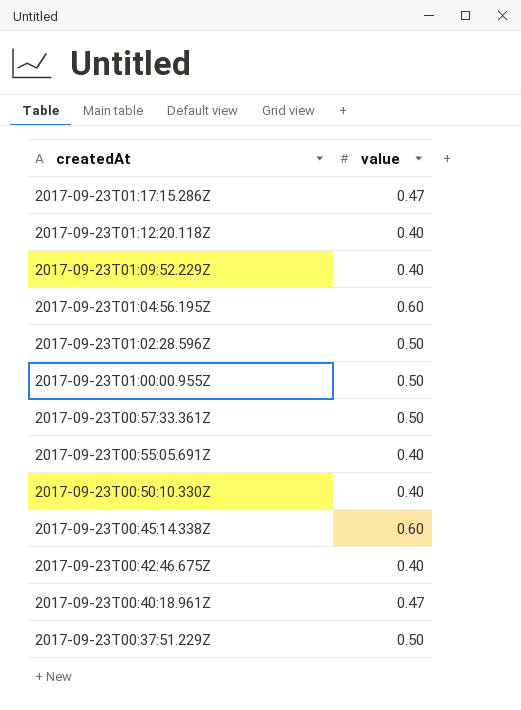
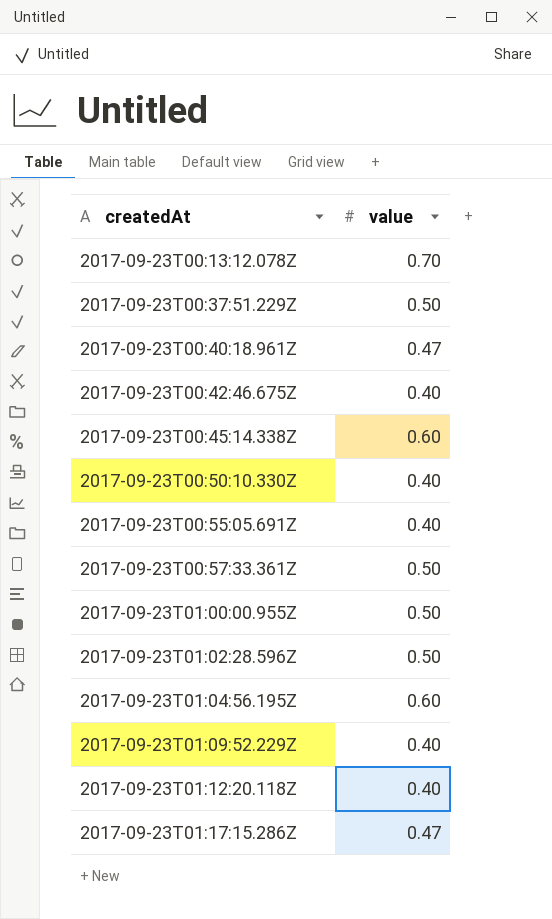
row order: createdAt descending -> createdAt ascending
row 2017-09-23T00:13:12.078Z: none -> 0.70

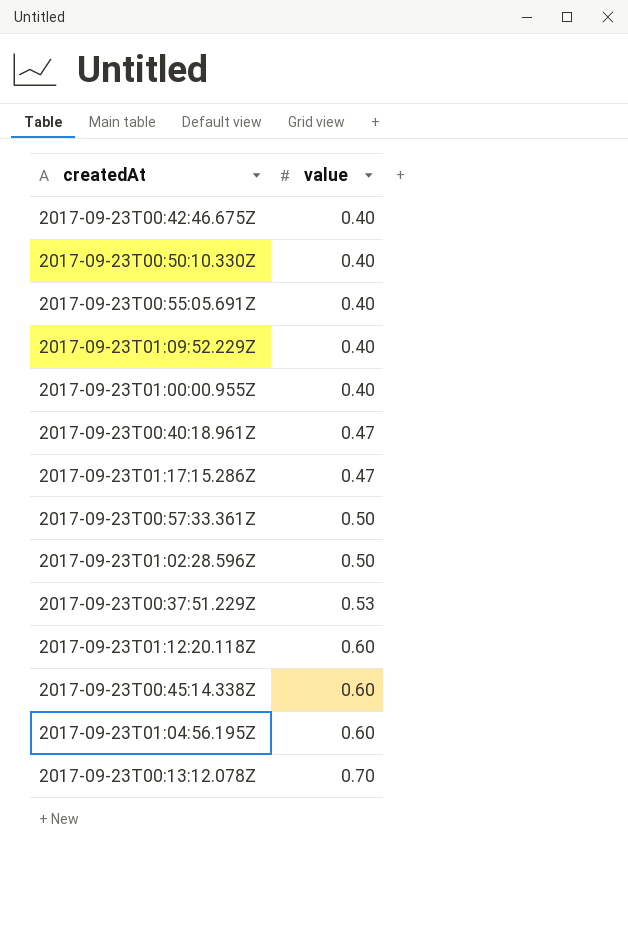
row order: createdAt ascending -> value ascending
2017-09-23T01:00:00.955Z | value: 0.50 -> 0.40
2017-09-23T00:37:51.229Z | value: 0.50 -> 0.53
2017-09-23T01:12:20.118Z | value: 0.40 -> 0.60

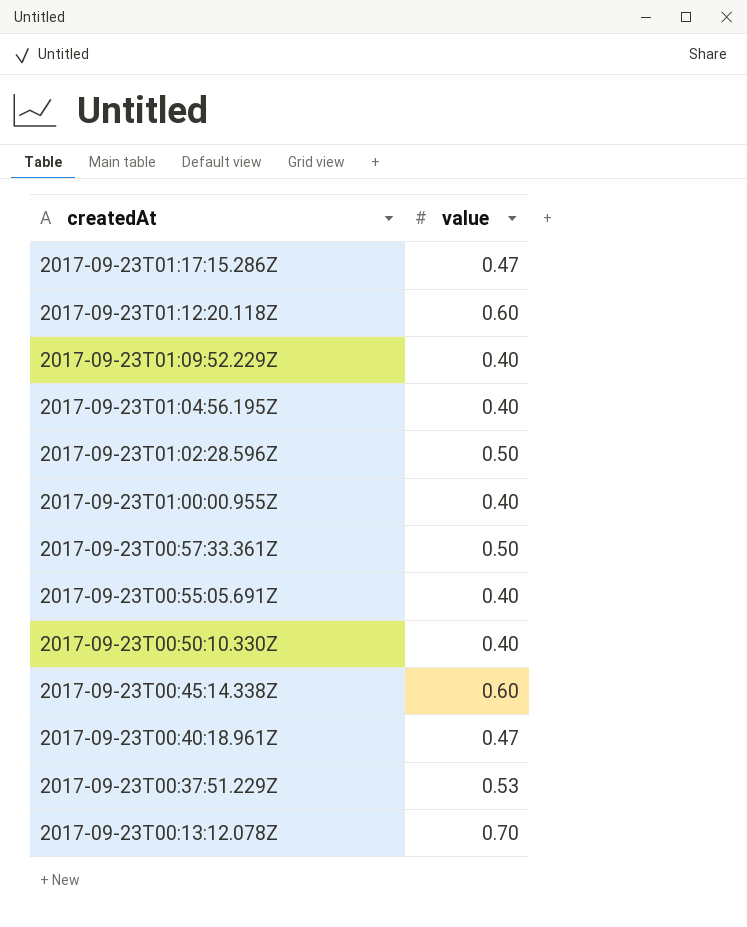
row order: value ascending -> createdAt descending
row 2017-09-23T00:42:46.675Z: 0.40 -> none
2017-09-23T01:04:56.195Z | value: 0.60 -> 0.40

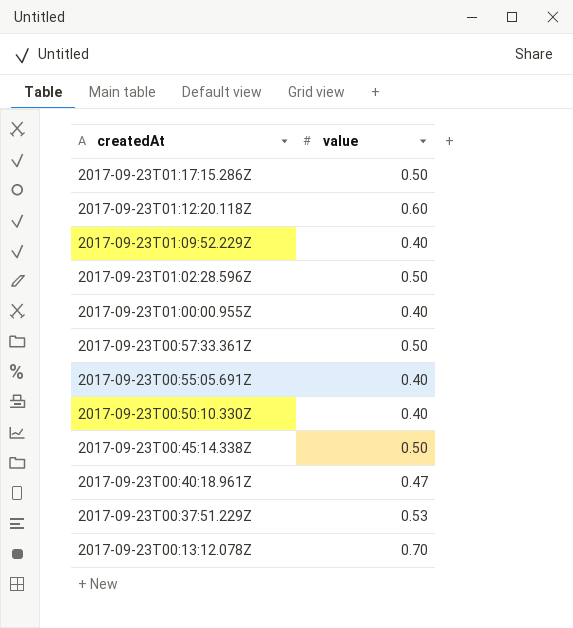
row 2017-09-23T01:04:56.195Z: 0.40 -> none
2017-09-23T01:17:15.286Z | value: 0.47 -> 0.50
2017-09-23T00:45:14.338Z | value: 0.60 -> 0.50

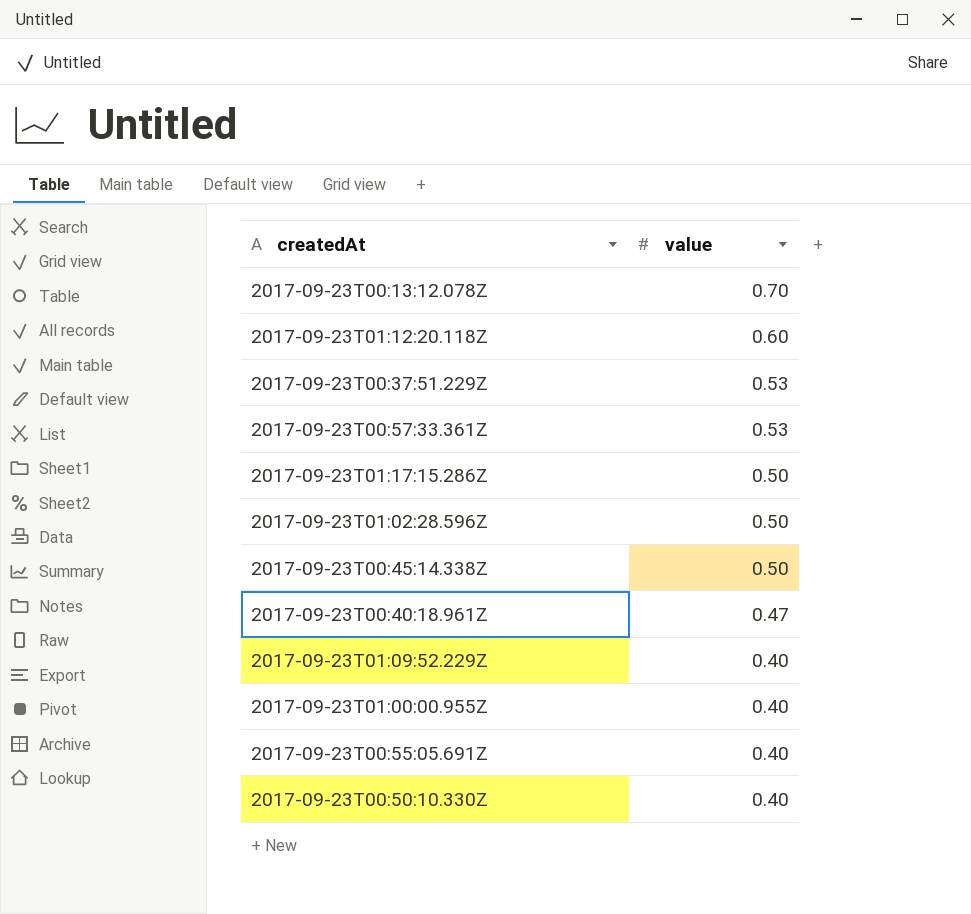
row order: createdAt descending -> value descending
2017-09-23T00:57:33.361Z | value: 0.50 -> 0.53

